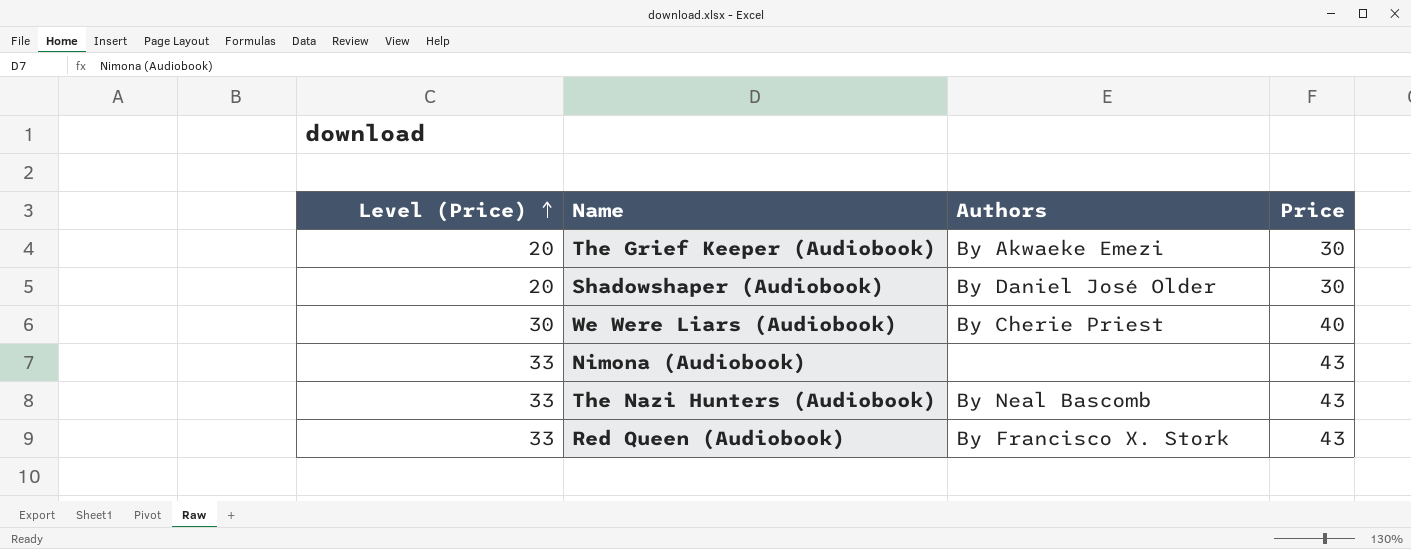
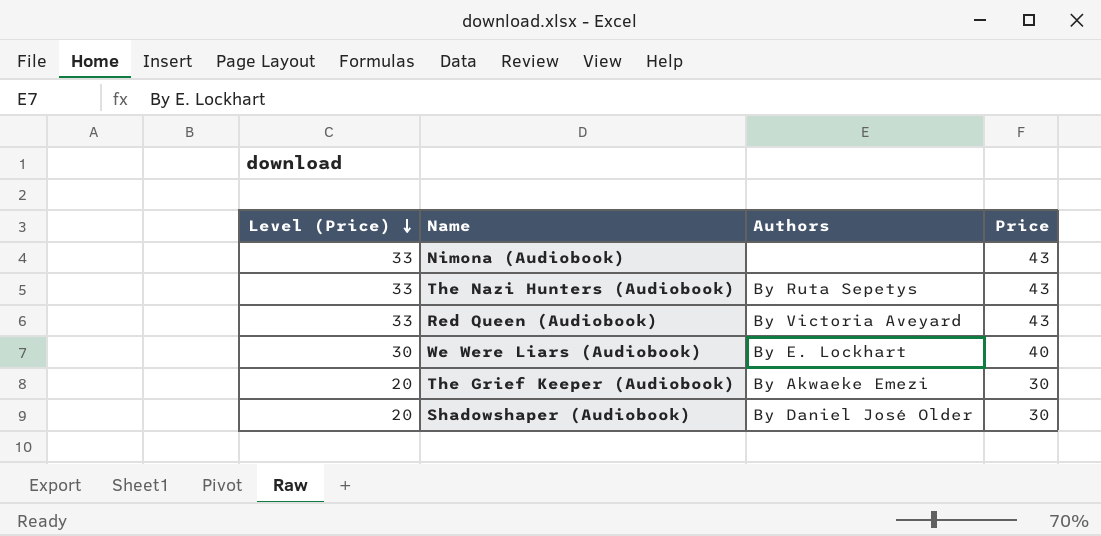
row order: Level (Price) ascending -> Level (Price) descending
The Nazi Hunters (Audiobook) | Authors: By Neal Bascomb -> By Ruta Sepetys
Red Queen (Audiobook) | Authors: By Francisco X. Stork -> By Victoria Aveyard
We Were Liars (Audiobook) | Authors: By Cherie Priest -> By E. Lockhart

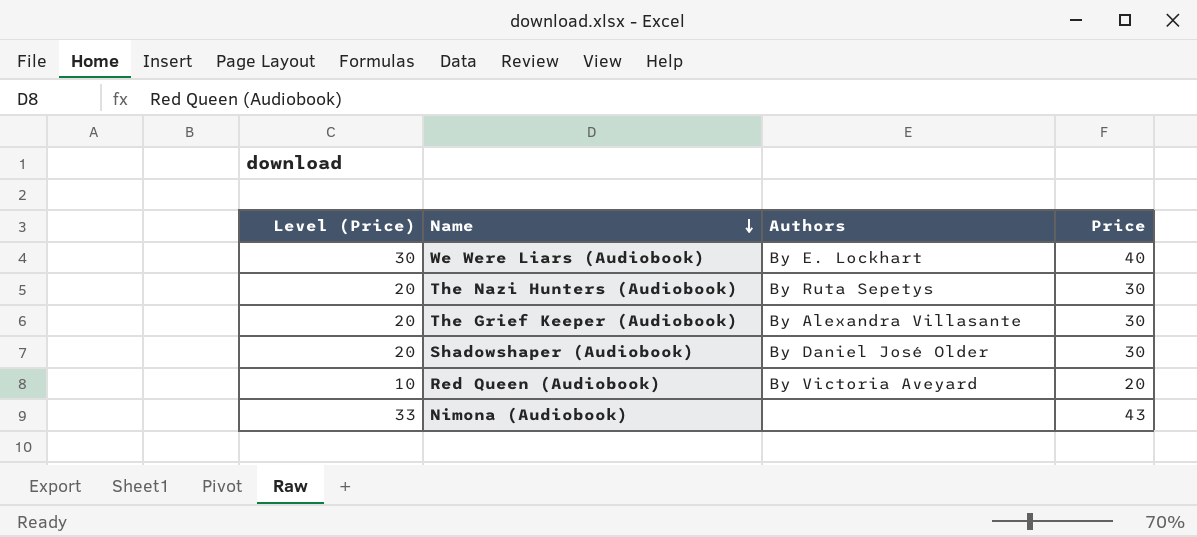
row order: Level (Price) descending -> Name descending
The Nazi Hunters (Audiobook) | Level (Price): 33 -> 20
The Nazi Hunters (Audiobook) | Price: 43 -> 30
The Grief Keeper (Audiobook) | Authors: By Akwaeke Emezi -> By Alexandra Villasante
Red Queen (Audiobook) | Level (Price): 33 -> 10
Red Queen (Audiobook) | Price: 43 -> 20

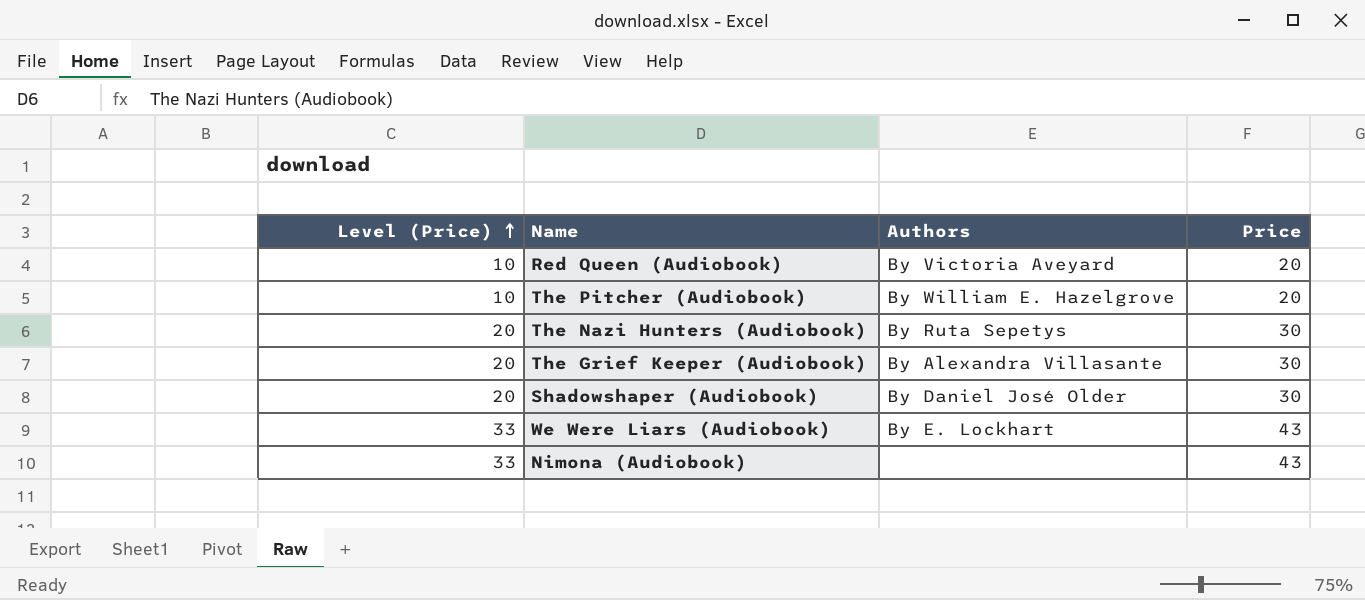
row order: Name descending -> Level (Price) ascending
row The Pitcher (Audiobook): none -> 10 | By William E. Hazelgrove | 20
We Were Liars (Audiobook) | Level (Price): 30 -> 33
We Were Liars (Audiobook) | Price: 40 -> 43

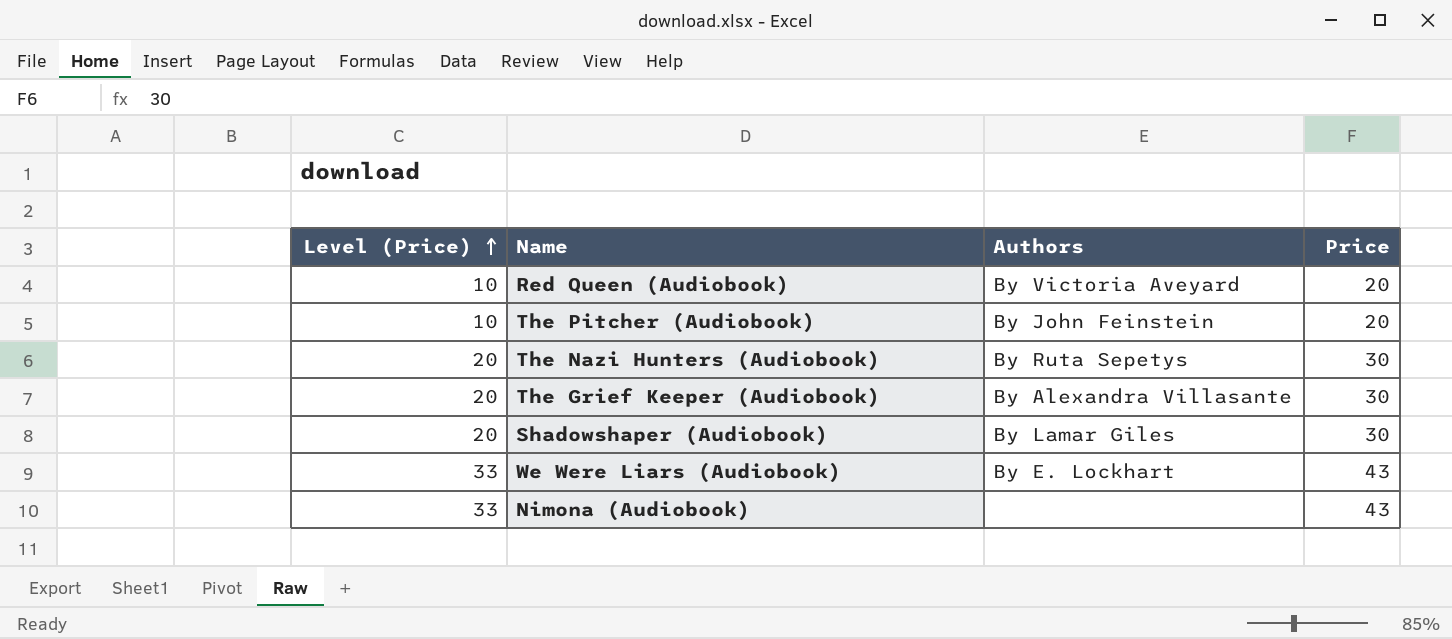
The Pitcher (Audiobook) | Authors: By William E. Hazelgrove -> By John Feinstein
Shadowshaper (Audiobook) | Authors: By Daniel José Older -> By Lamar Giles

